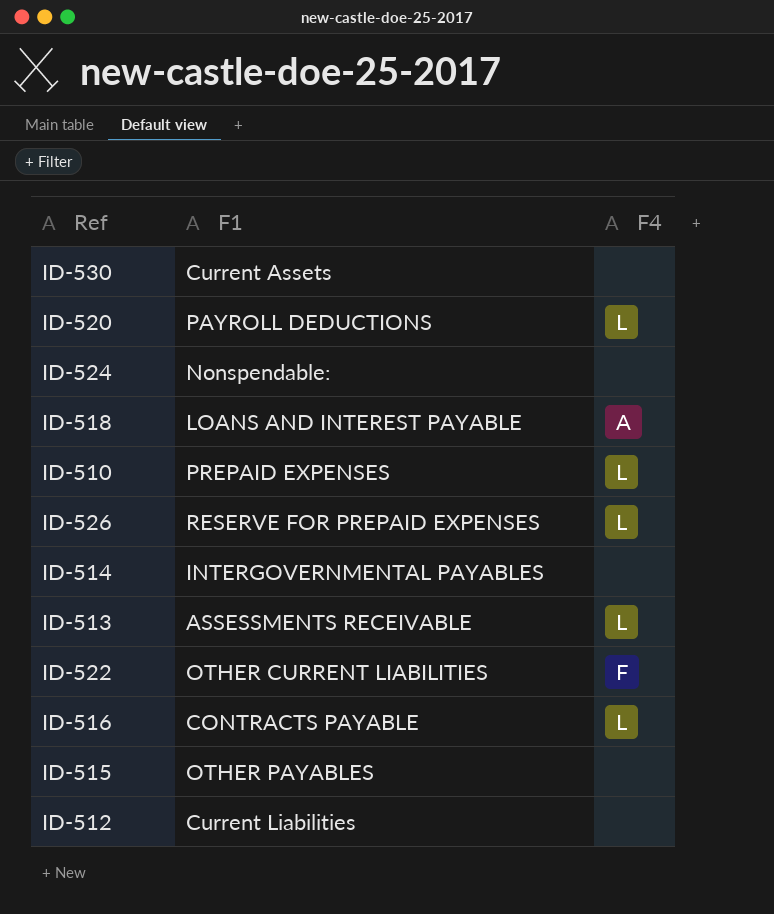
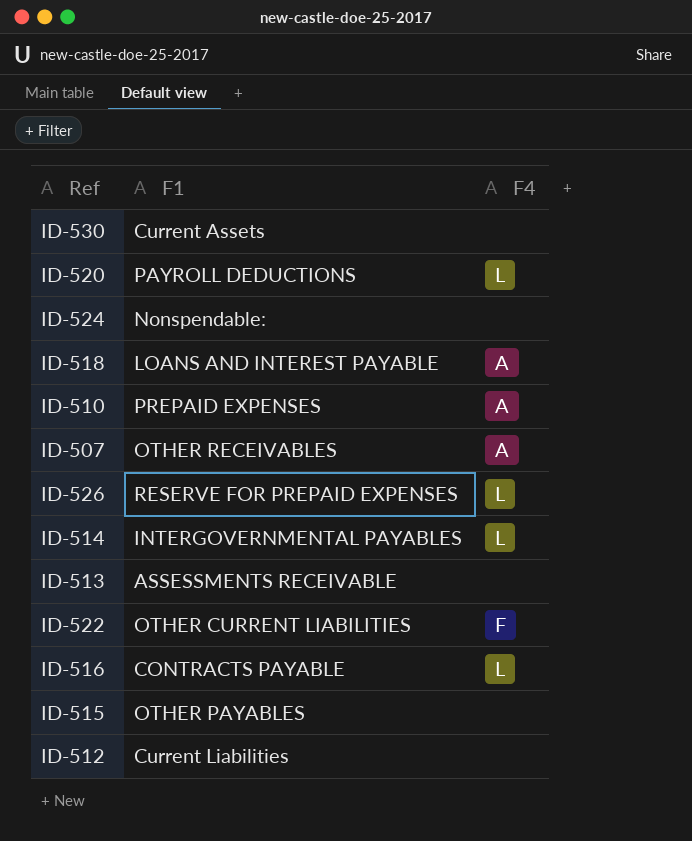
ID-510 | F4: L -> A
row ID-507: none -> OTHER RECEIVABLES | A
ID-514 | F4: none -> L
ID-513 | F4: L -> none

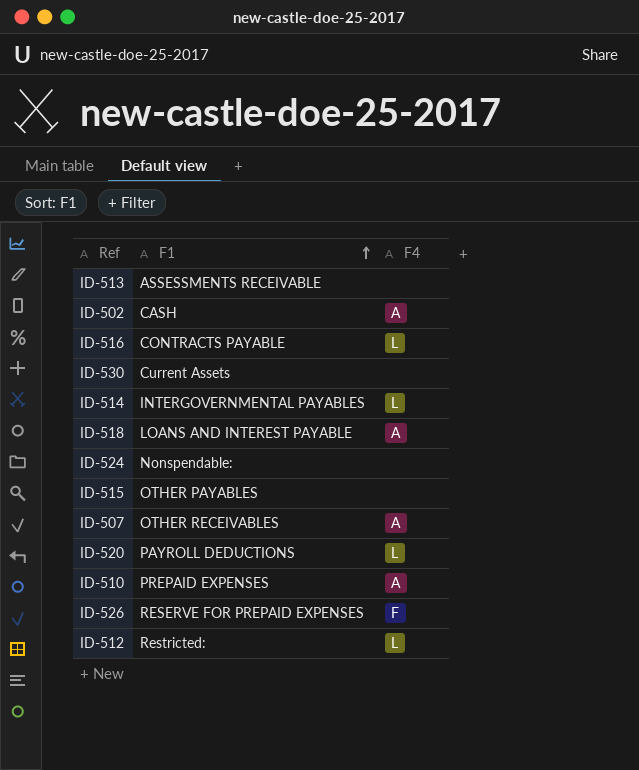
row order: none -> F1 ascending
row ID-522: OTHER CURRENT LIABILITIES | F -> none
row ID-502: none -> CASH | A
ID-526 | F4: L -> F
ID-512 | F1: Current Liabilities -> Restricted:
ID-512 | F4: none -> L

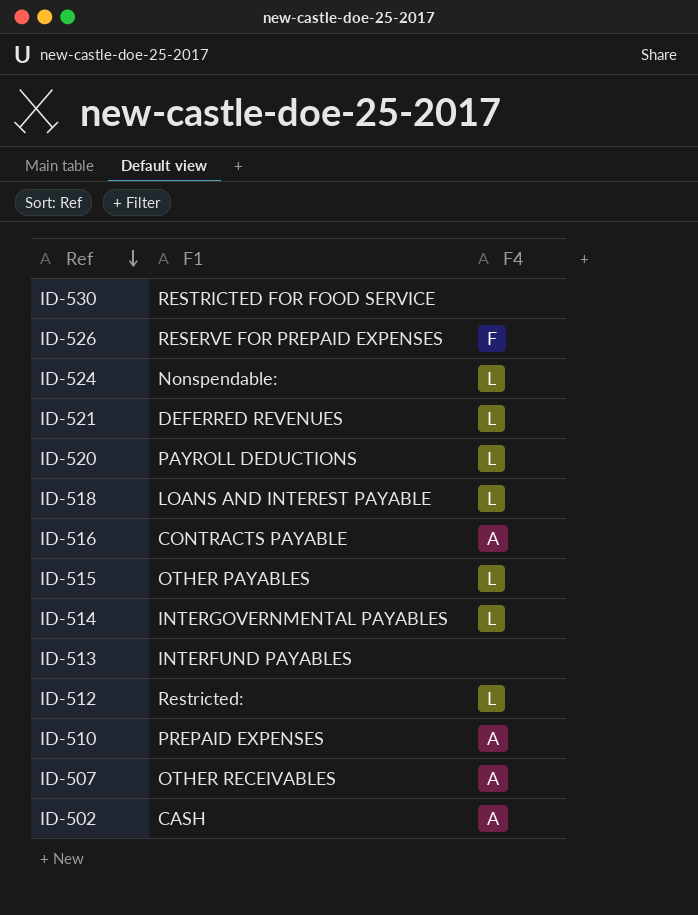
row order: F1 ascending -> Ref descending
ID-530 | F1: Current Assets -> RESTRICTED FOR FOOD SERVICE
ID-524 | F4: none -> L
row ID-521: none -> DEFERRED REVENUES | L
ID-518 | F4: A -> L
ID-516 | F4: L -> A
ID-515 | F4: none -> L
ID-513 | F1: ASSESSMENTS RECEIVABLE -> INTERFUND PAYABLES

